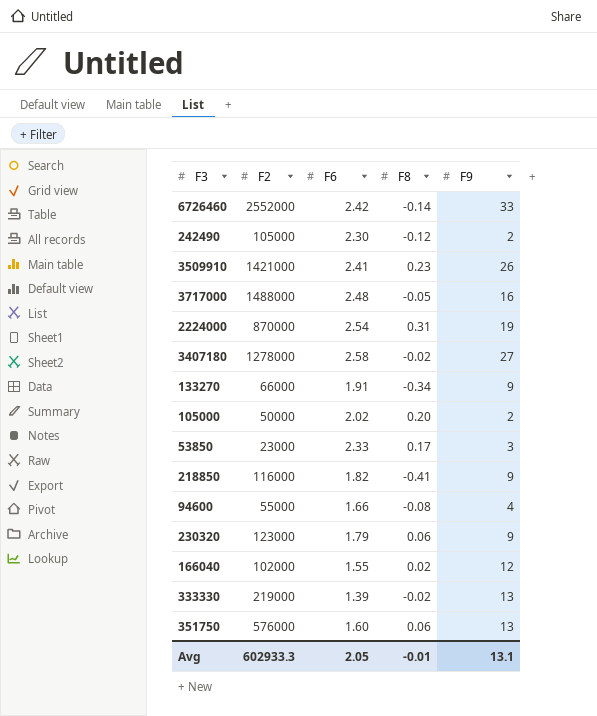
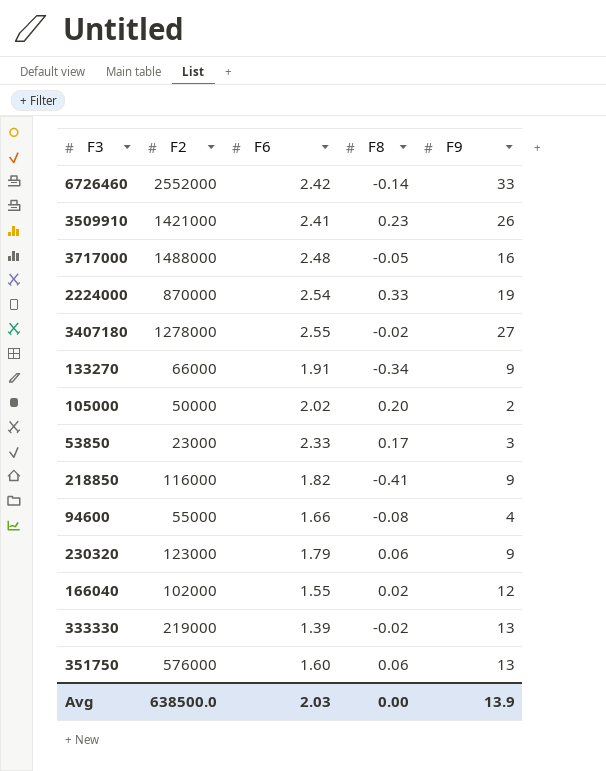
row 242490: 105000 | 2.30 | -0.12 | 2 -> none
2224000 | F8: 0.31 -> 0.33
3407180 | F6: 2.58 -> 2.55
Avg | F2: 602933.3 -> 638500.0
Avg | F6: 2.05 -> 2.03
Avg | F8: -0.01 -> 0.00
Avg | F9: 13.1 -> 13.9

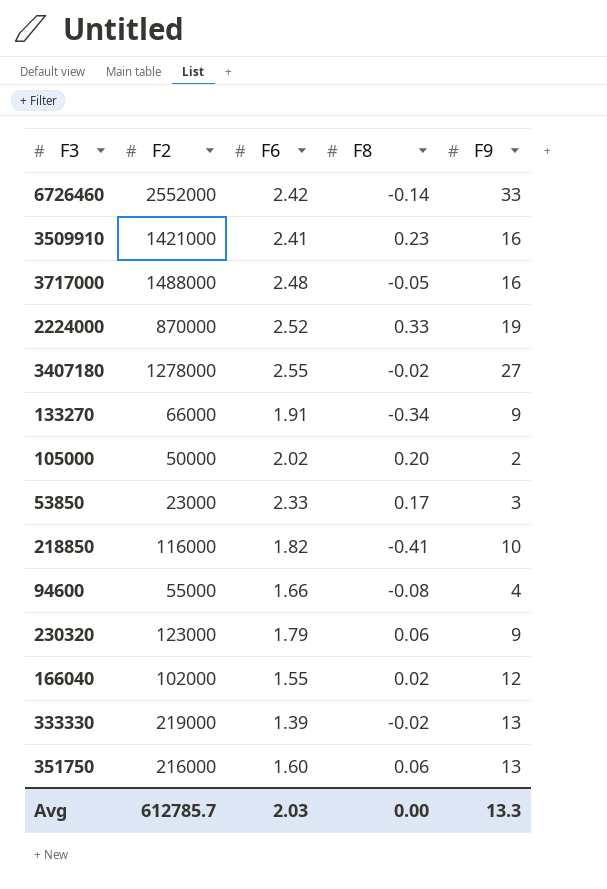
3509910 | F9: 26 -> 16
2224000 | F6: 2.54 -> 2.52
218850 | F9: 9 -> 10
351750 | F2: 576000 -> 216000
Avg | F2: 638500.0 -> 612785.7
Avg | F9: 13.9 -> 13.3

